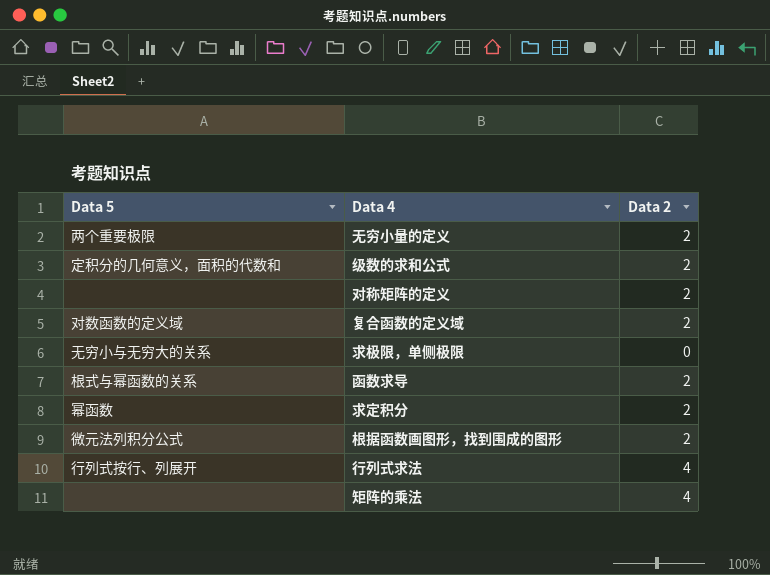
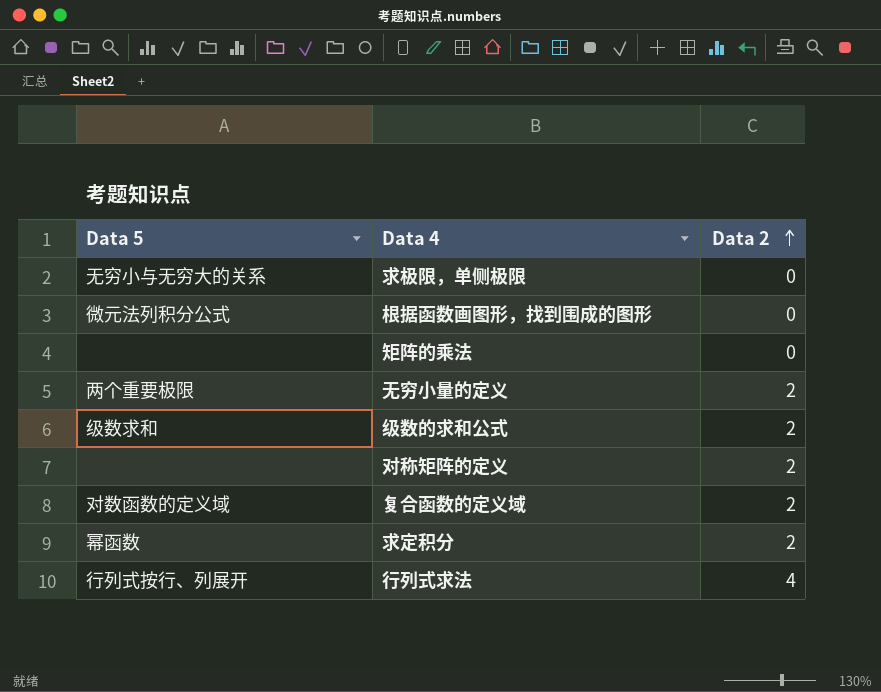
row order: none -> Data 2 ascending
row 函数求导: 根式与幂函数的关系 | 2 -> none
根据函数画图形，找到围成的图形 | Data 2: 2 -> 0
矩阵的乘法 | Data 2: 4 -> 0
级数的求和公式 | Data 5: 定积分的几何意义，面积的代数和 -> 级数求和

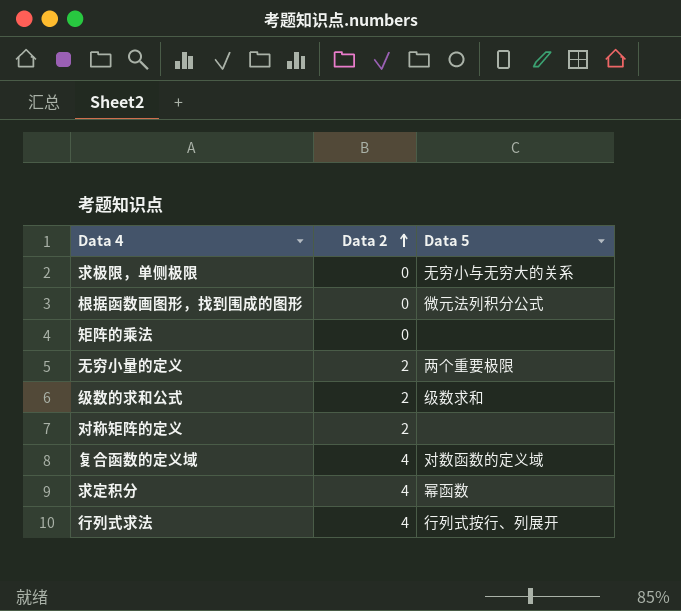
column Data 5 | position: 1 -> 3
复合函数的定义域 | Data 2: 2 -> 4
求定积分 | Data 2: 2 -> 4

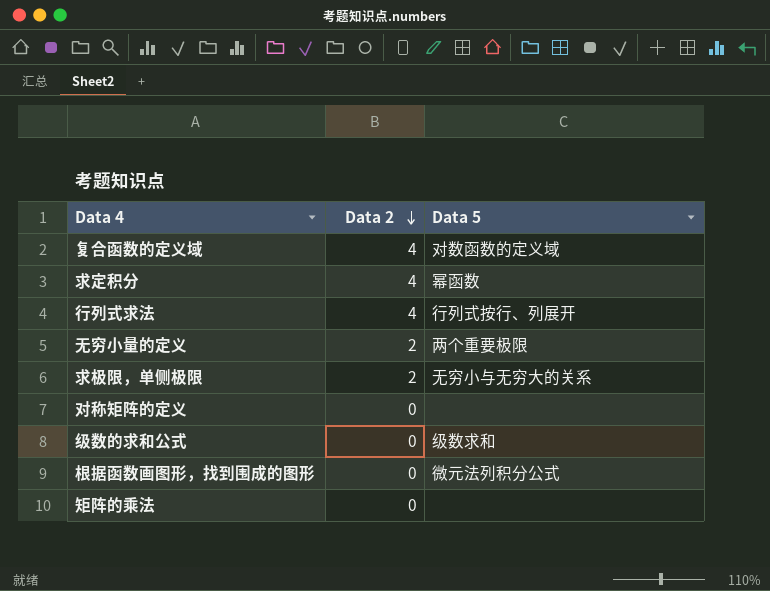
row order: Data 2 ascending -> Data 2 descending
求极限，单侧极限 | Data 2: 0 -> 2
对称矩阵的定义 | Data 2: 2 -> 0
级数的求和公式 | Data 2: 2 -> 0

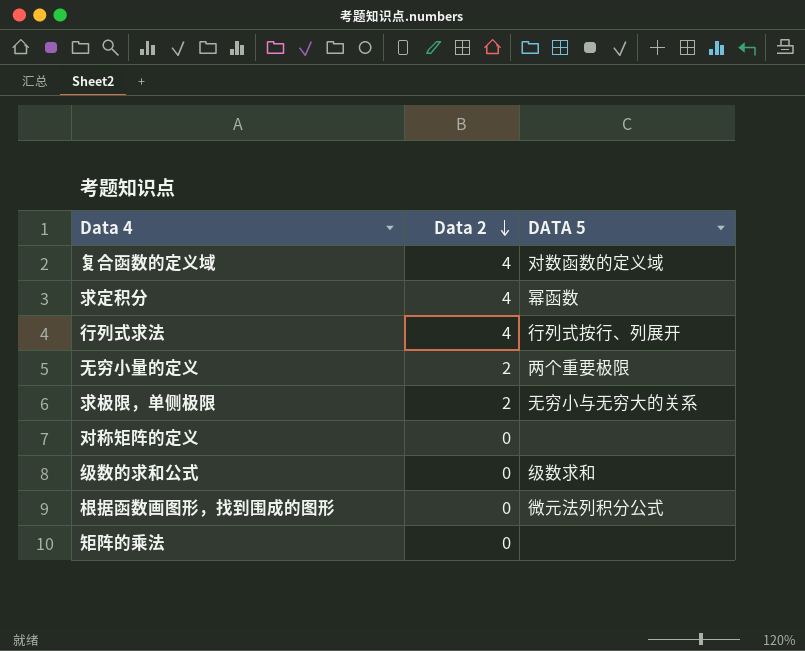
column name: Data 5 -> DATA 5

